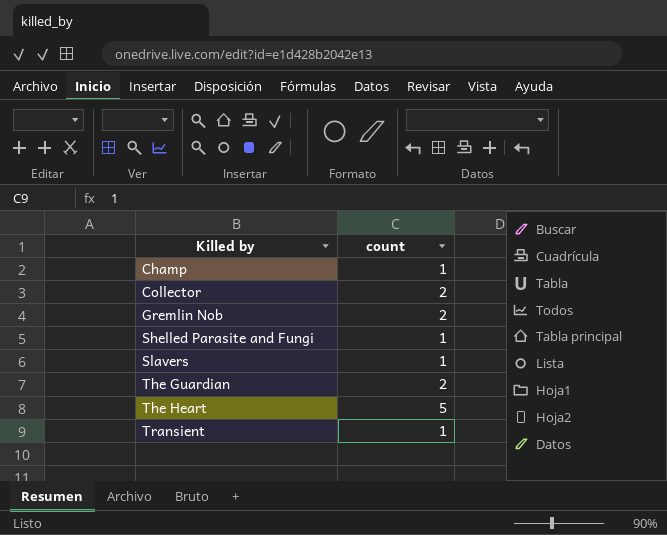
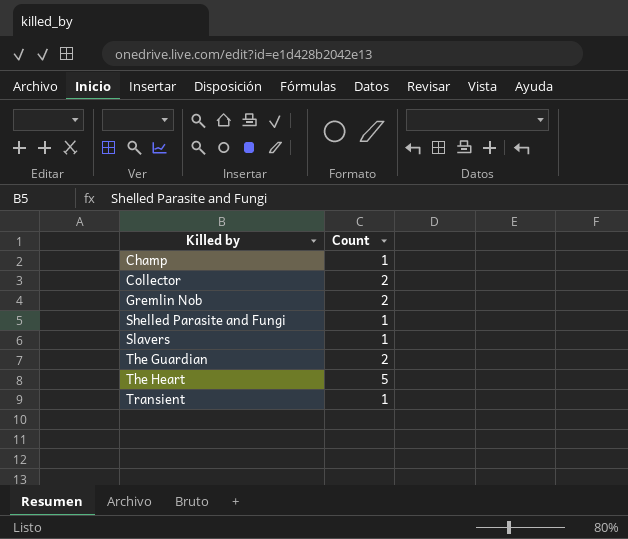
column name: count -> Count

